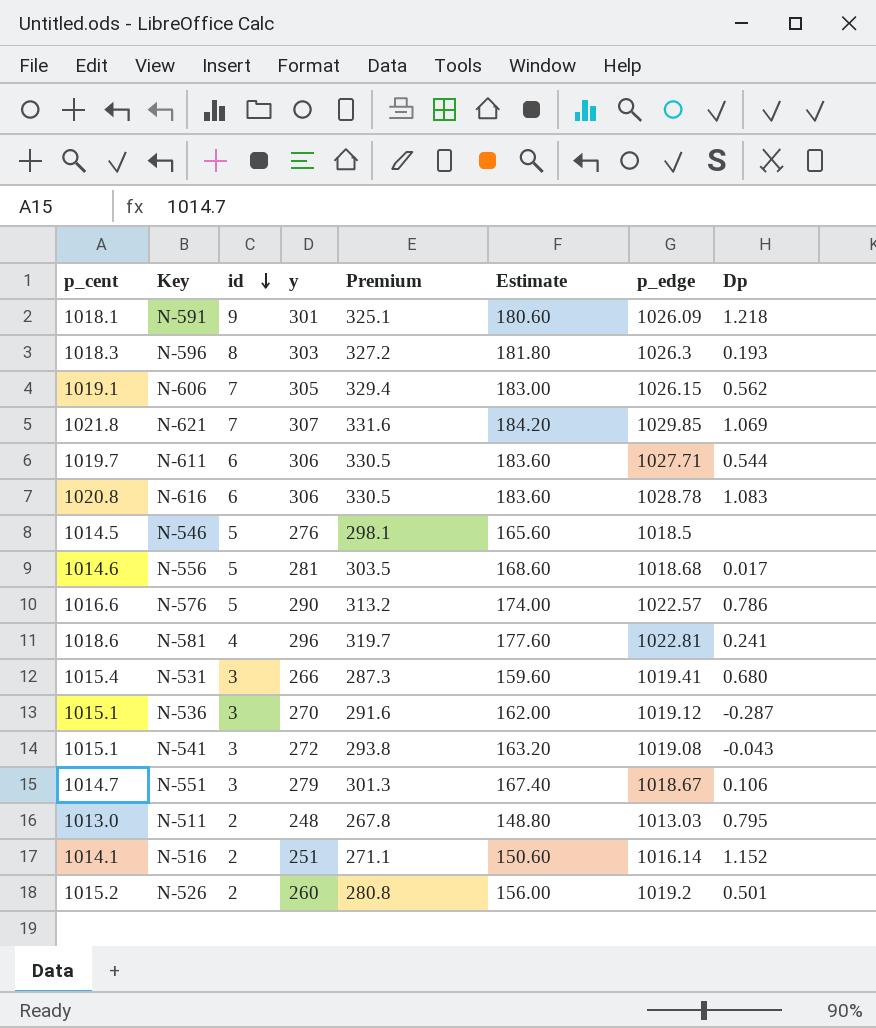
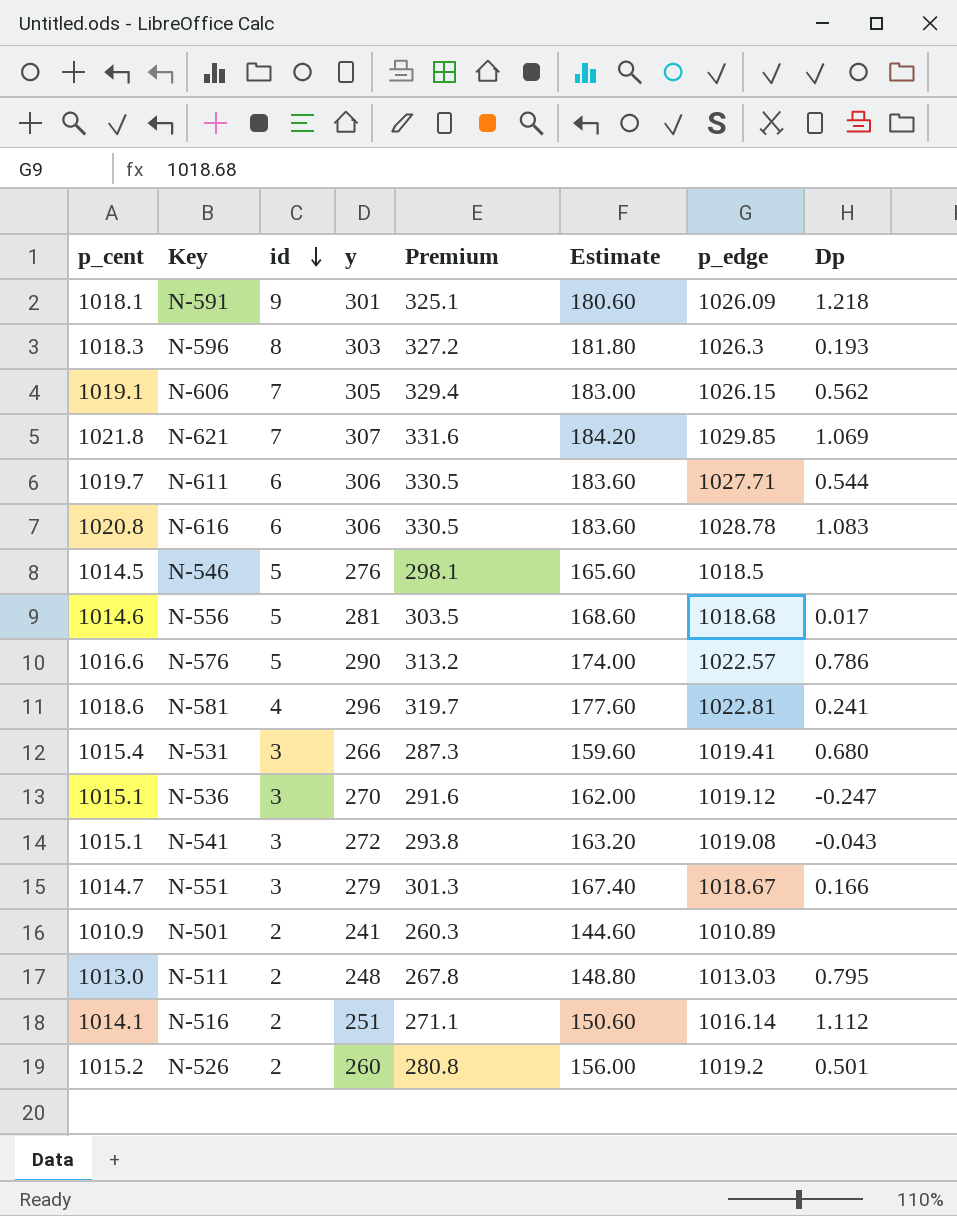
N-536 | Dp: -0.287 -> -0.247
N-551 | Dp: 0.106 -> 0.166
row N-501: none -> 1010.9 | 2 | 241 | 260.3 | 144.60 | 1010.89 | none
N-516 | Dp: 1.152 -> 1.112

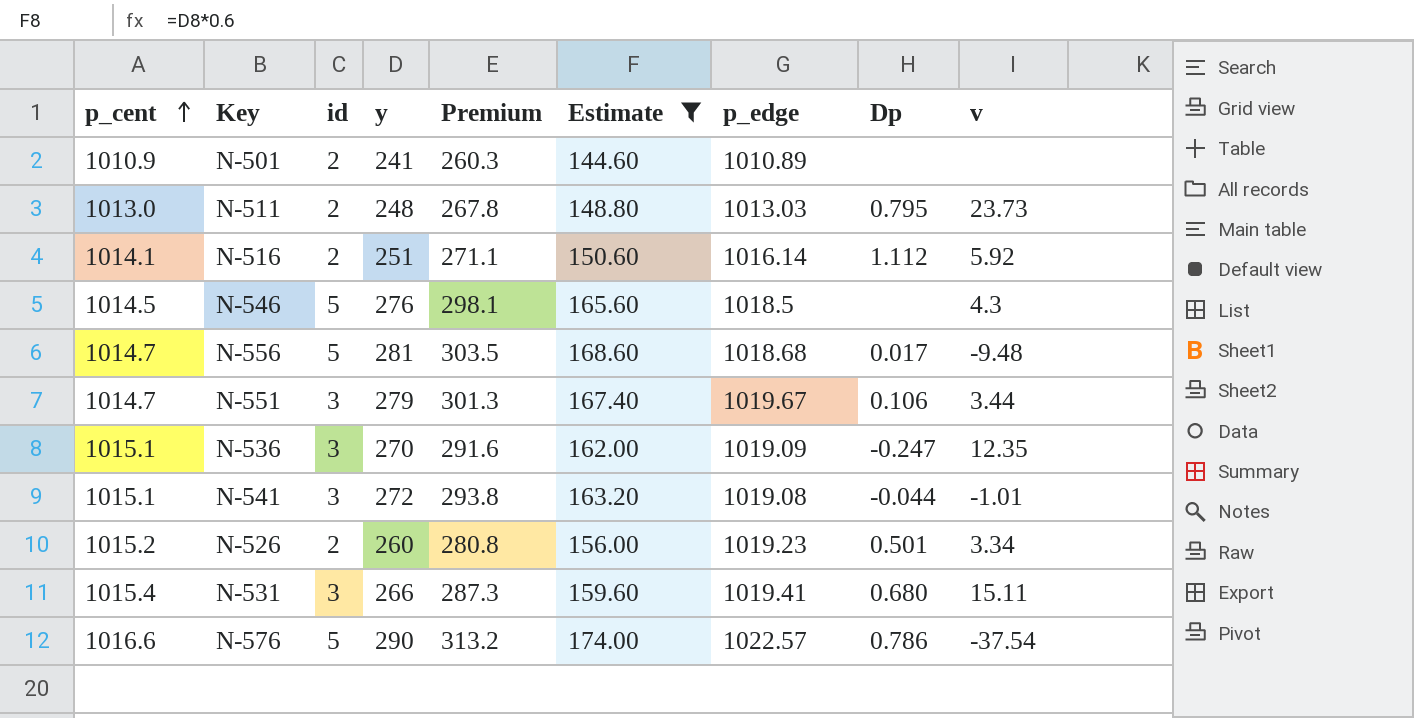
filter: none -> Estimate <= 174.00
row order: id descending -> p_cent ascending
column v | position: none -> 9
N-556 | p_cent: 1014.6 -> 1014.7
N-551 | p_edge: 1018.67 -> 1019.67
N-551 | Dp: 0.166 -> 0.106
N-536 | p_edge: 1019.12 -> 1019.09
N-541 | Dp: -0.043 -> -0.044
N-526 | p_edge: 1019.2 -> 1019.23

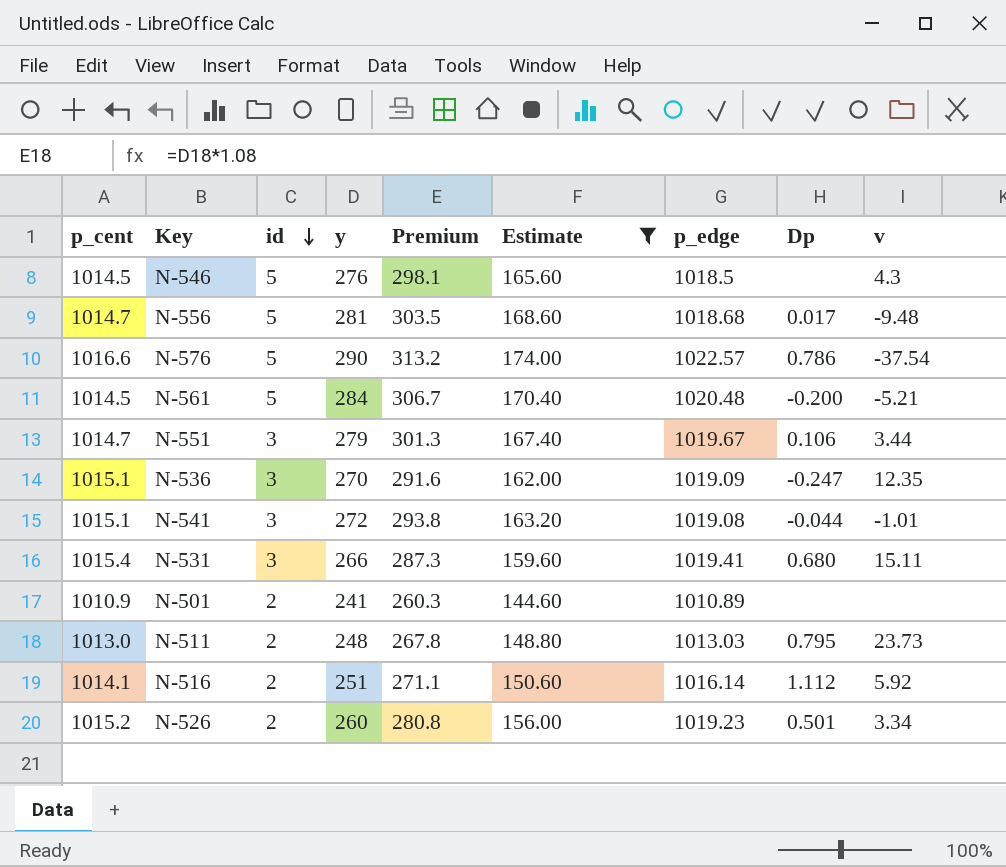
row order: p_cent ascending -> id descending
row N-561: none -> 1014.5 | 5 | 284 | 306.7 | 170.40 | 1020.48 | -0.200 | -5.21

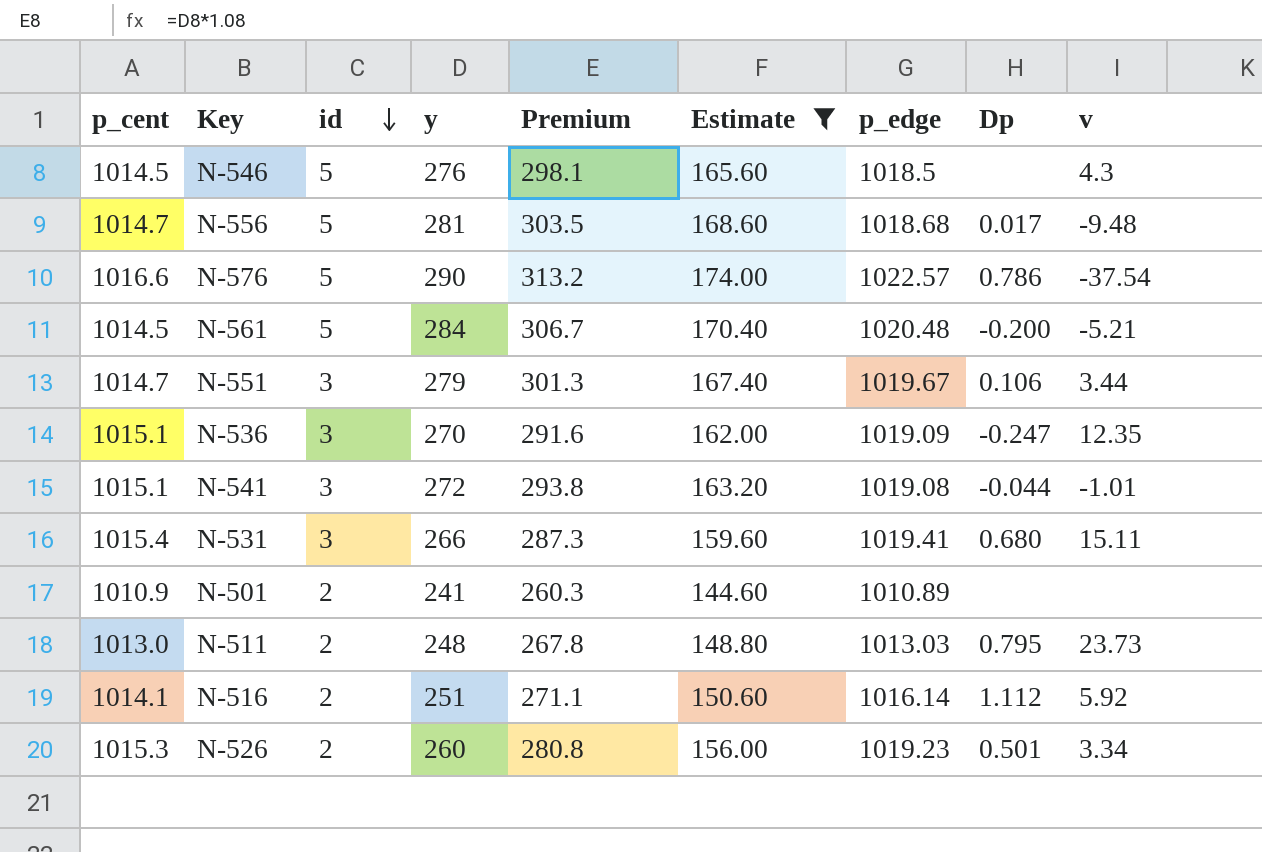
N-526 | p_cent: 1015.2 -> 1015.3

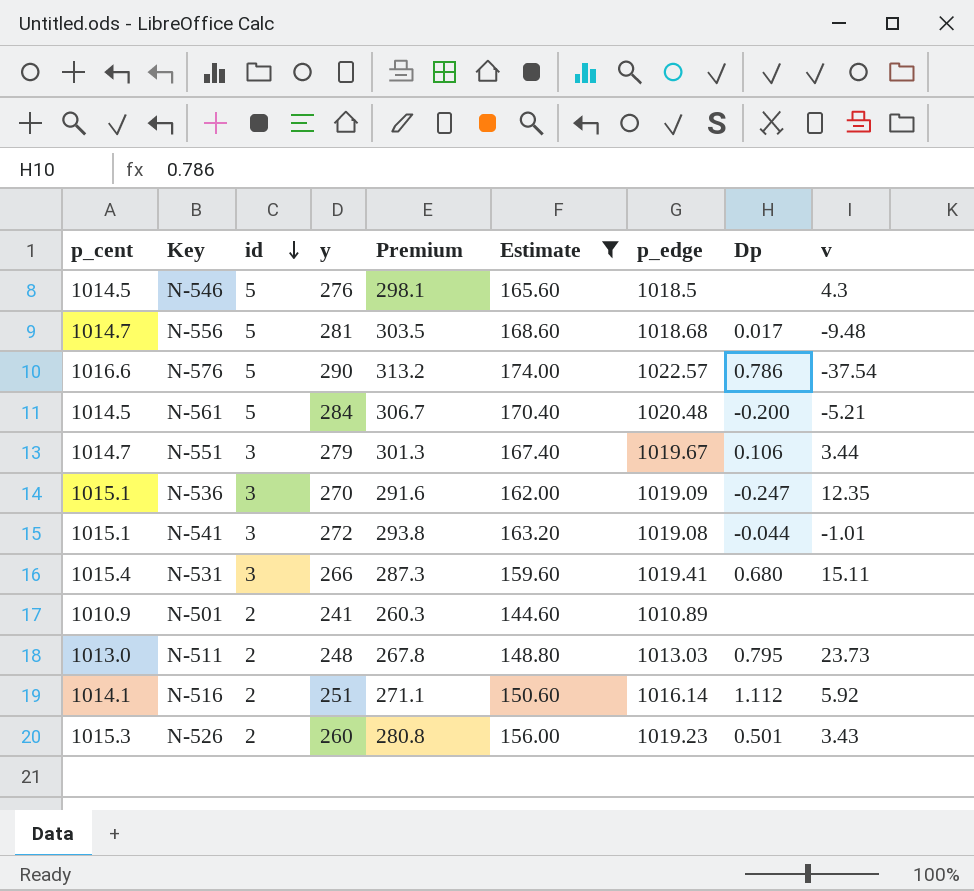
N-526 | v: 3.34 -> 3.43

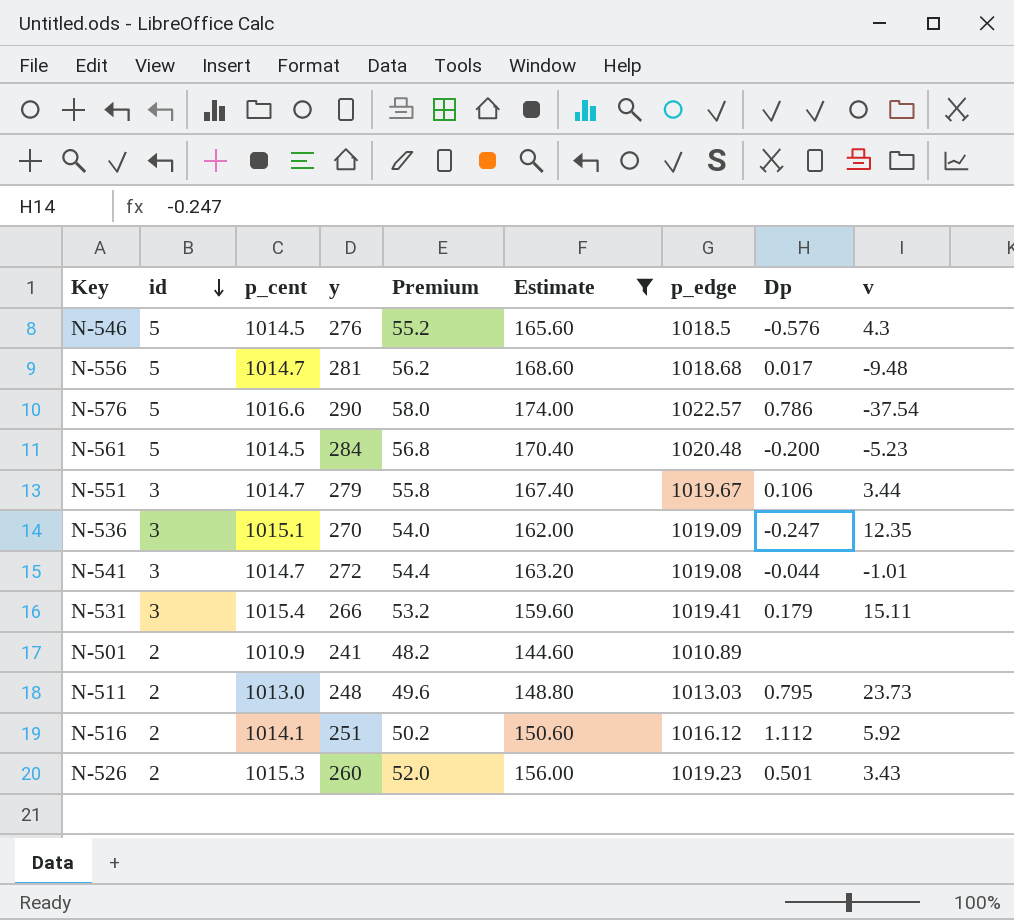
column p_cent | position: 1 -> 3
column Premium | formula: [y] * 1.08 -> [y] * 0.2
N-546 | Dp: none -> -0.576
N-561 | v: -5.21 -> -5.23
N-541 | p_cent: 1015.1 -> 1014.7
N-531 | Dp: 0.680 -> 0.179
N-516 | p_edge: 1016.14 -> 1016.12

